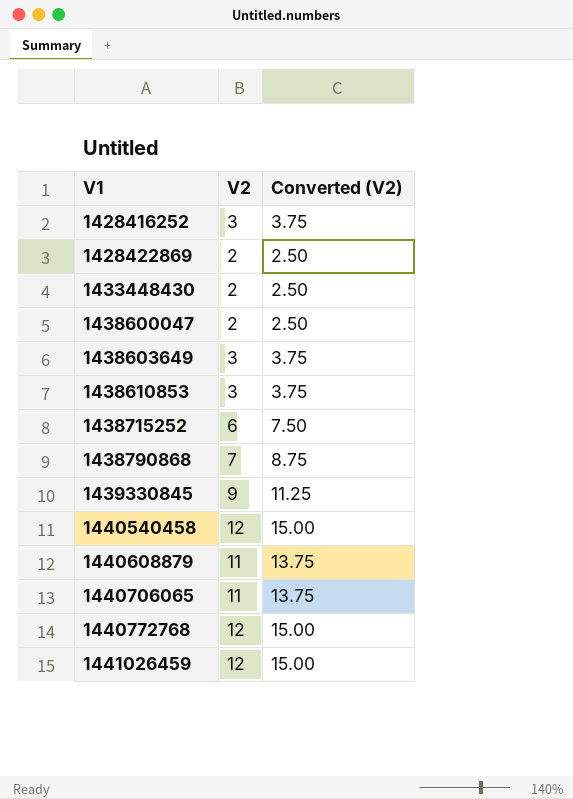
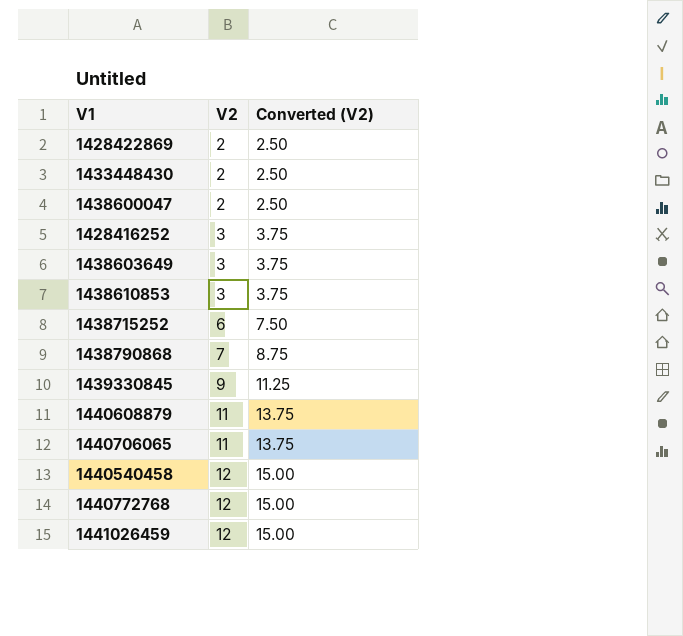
row order: V1 ascending -> V2 ascending

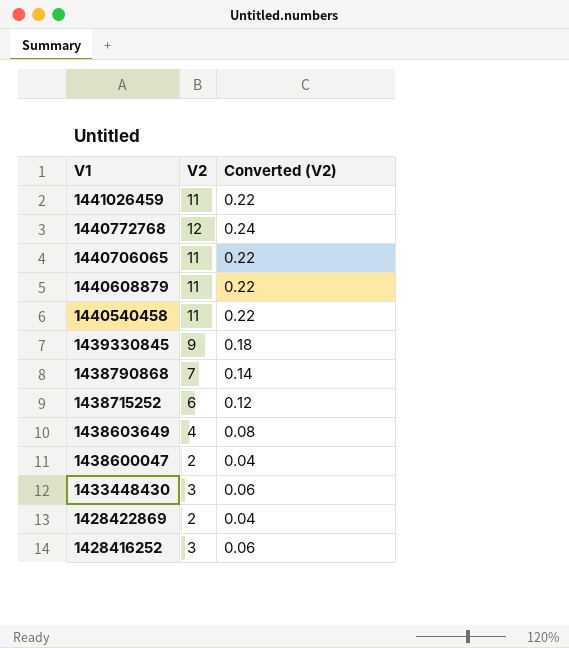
row order: V2 ascending -> V1 descending
column Converted (V2) | formula: [V2] * 1.25 -> [V2] * 0.02
row 1438610853: 3 | 3.75 -> none
1441026459 | V2: 12 -> 11
1440540458 | V2: 12 -> 11
1438603649 | V2: 3 -> 4
1433448430 | V2: 2 -> 3

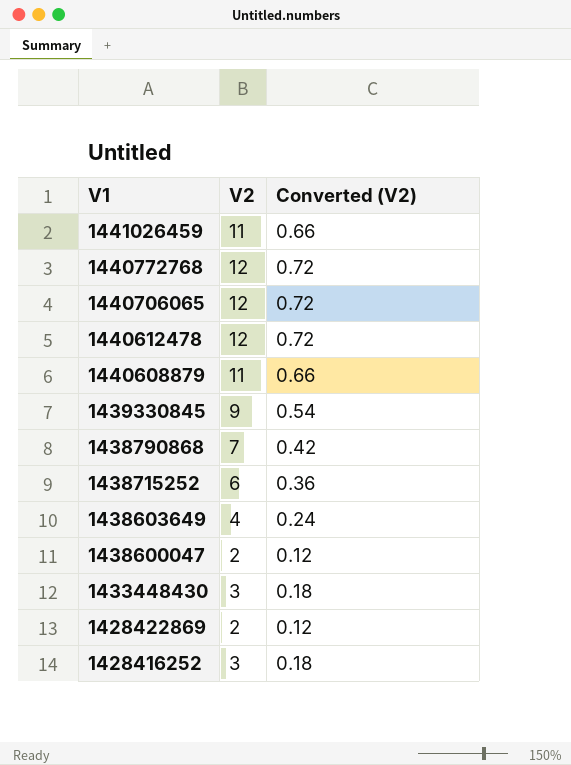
column Converted (V2) | formula: [V2] * 0.02 -> [V2] * 0.06
row 1440540458: 11 | 0.22 -> none
1440706065 | V2: 11 -> 12
row 1440612478: none -> 12 | 0.72

